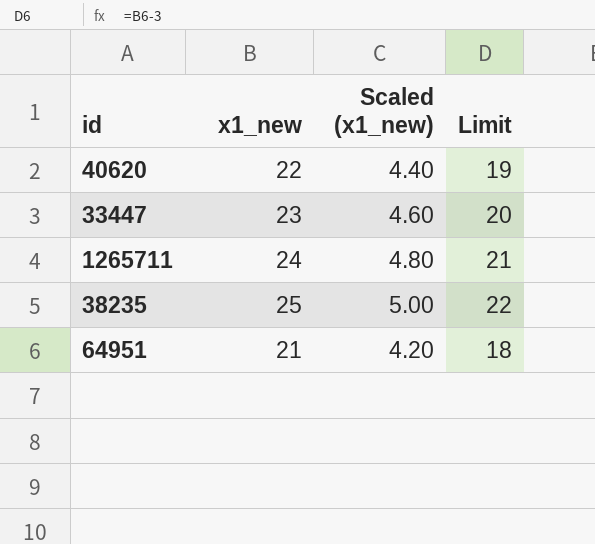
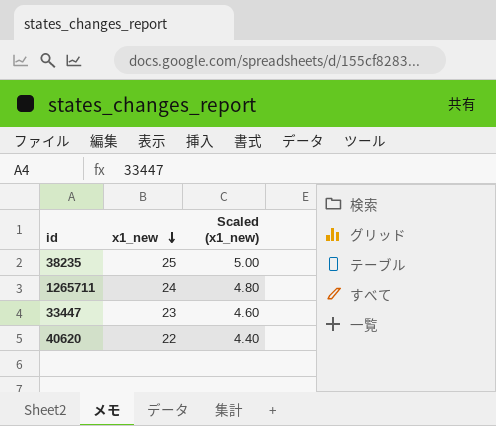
row order: none -> x1_new descending
column Limit | formula: [x1_new] - 3 -> none
row 64951: 21 | 4.20 | 18 -> none

